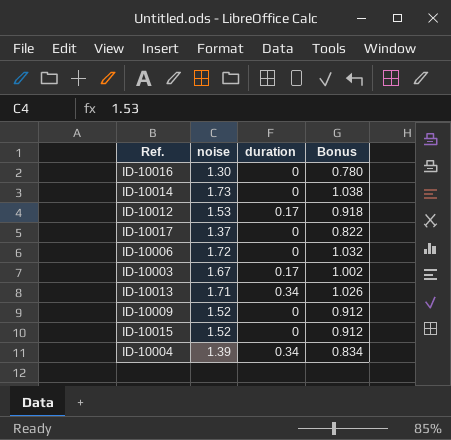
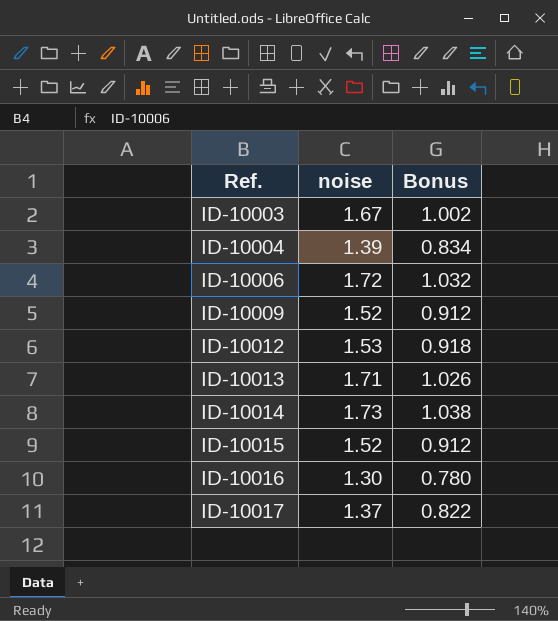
row order: none -> Ref. ascending
column duration | position: 3 -> none

